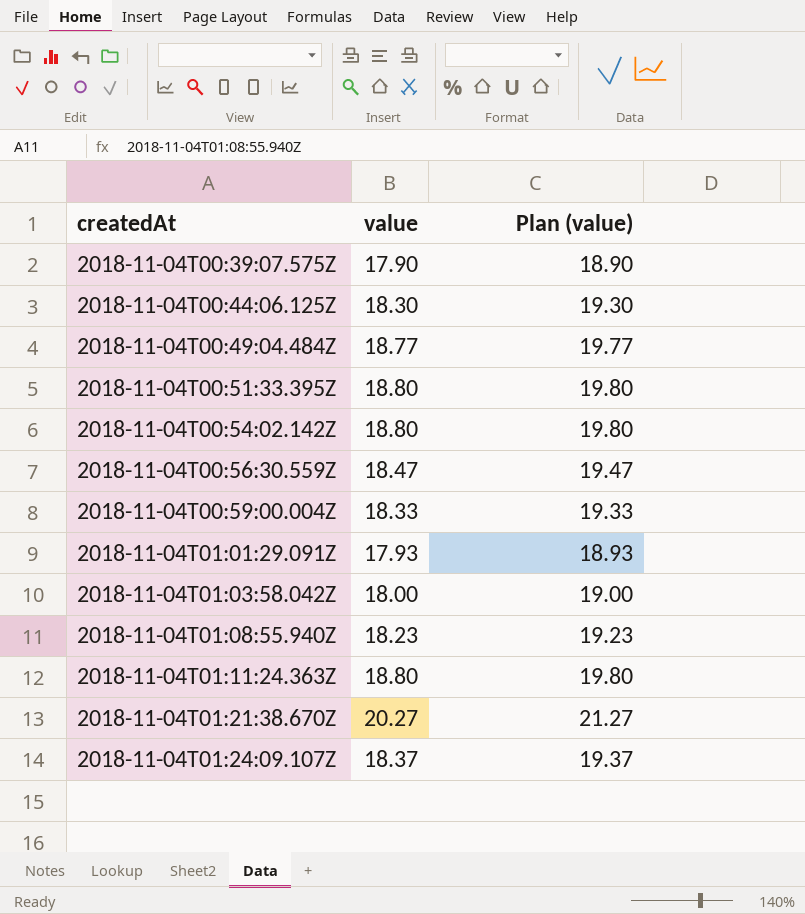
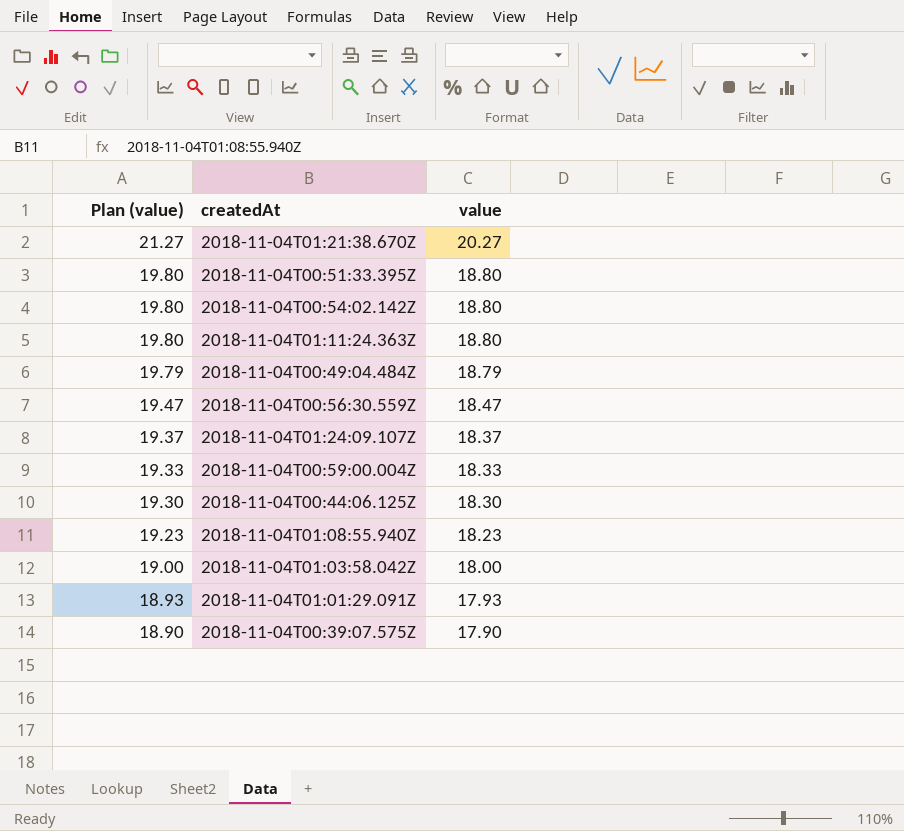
row order: createdAt ascending -> Plan (value) descending
column Plan (value) | position: 3 -> 1
2018-11-04T00:49:04.484Z | Plan (value): 19.77 -> 19.79
2018-11-04T00:49:04.484Z | value: 18.77 -> 18.79

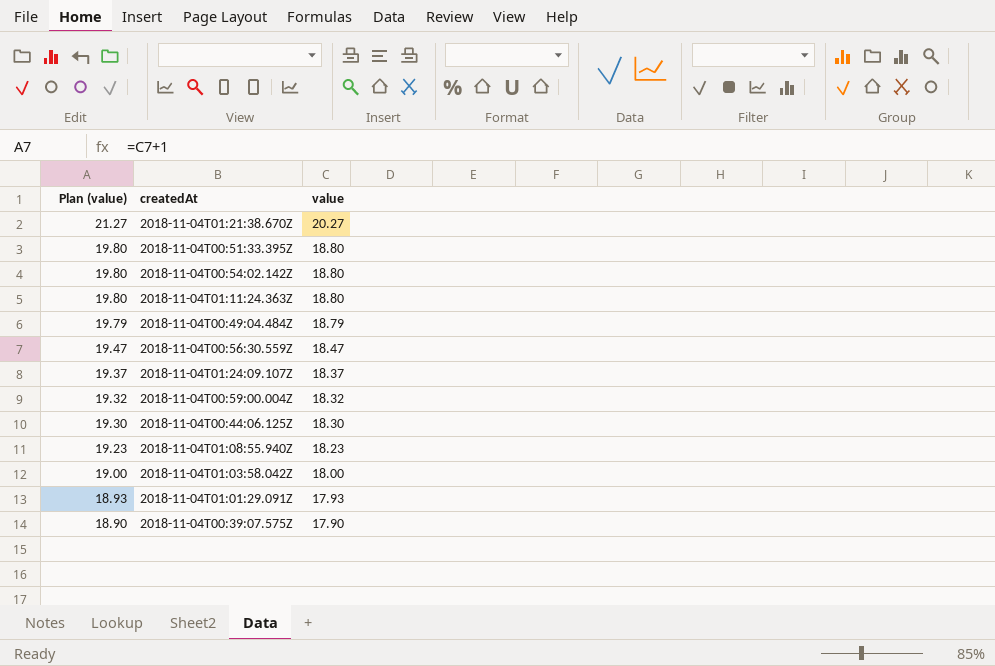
2018-11-04T00:59:00.004Z | Plan (value): 19.33 -> 19.32
2018-11-04T00:59:00.004Z | value: 18.33 -> 18.32

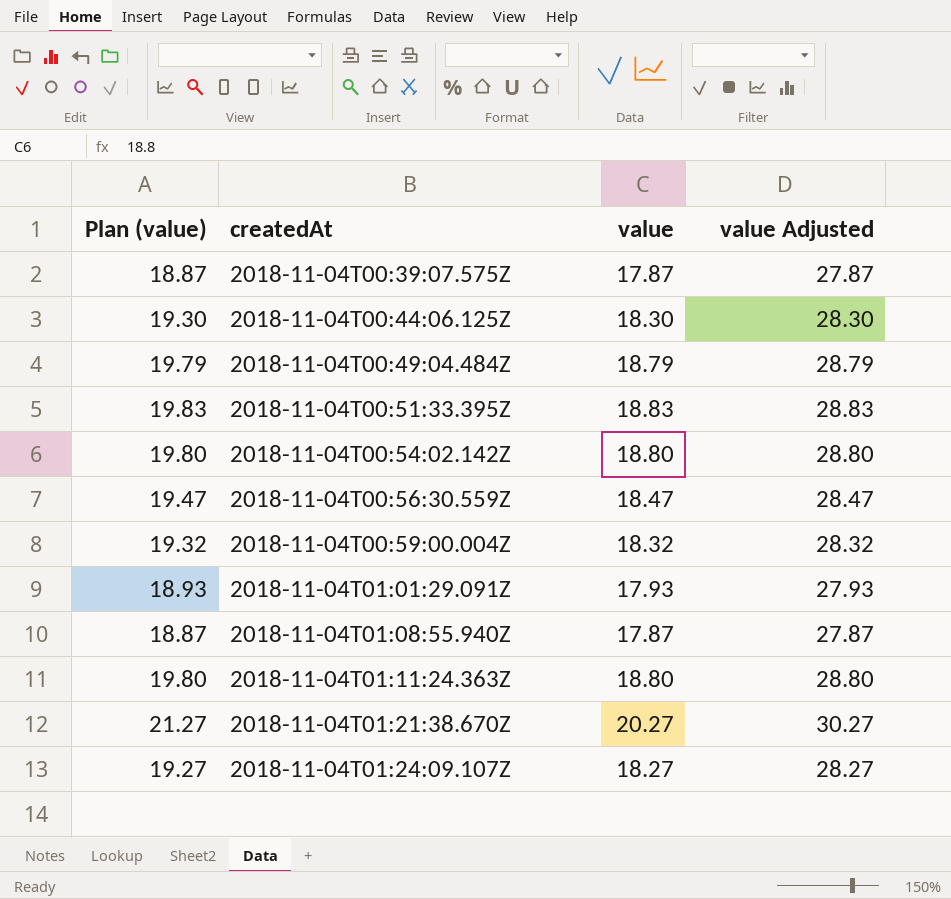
row order: Plan (value) descending -> createdAt ascending
column value Adjusted | formula: none -> [value] + 10
row 2018-11-04T01:03:58.042Z: 19.00 | 18.00 -> none
2018-11-04T00:39:07.575Z | Plan (value): 18.90 -> 18.87
2018-11-04T00:39:07.575Z | value: 17.90 -> 17.87
2018-11-04T00:51:33.395Z | Plan (value): 19.80 -> 19.83
2018-11-04T00:51:33.395Z | value: 18.80 -> 18.83
2018-11-04T01:08:55.940Z | Plan (value): 19.23 -> 18.87
2018-11-04T01:08:55.940Z | value: 18.23 -> 17.87
2018-11-04T01:24:09.107Z | Plan (value): 19.37 -> 19.27
2018-11-04T01:24:09.107Z | value: 18.37 -> 18.27

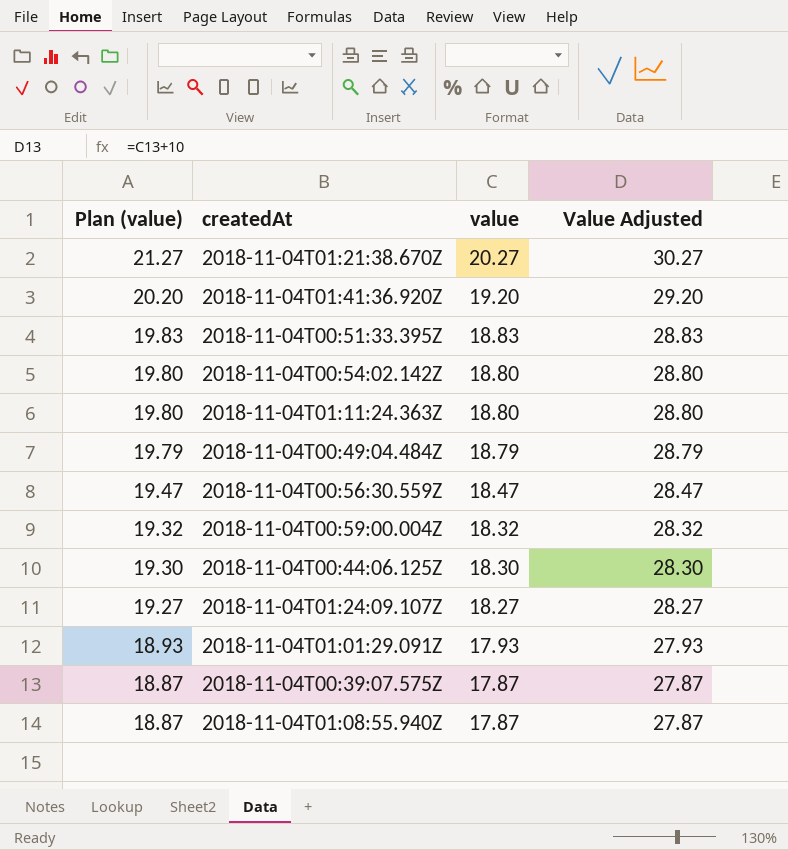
row order: createdAt ascending -> Plan (value) descending
column name: value Adjusted -> Value Adjusted
row 2018-11-04T01:41:36.920Z: none -> 20.20 | 19.20 | 29.20

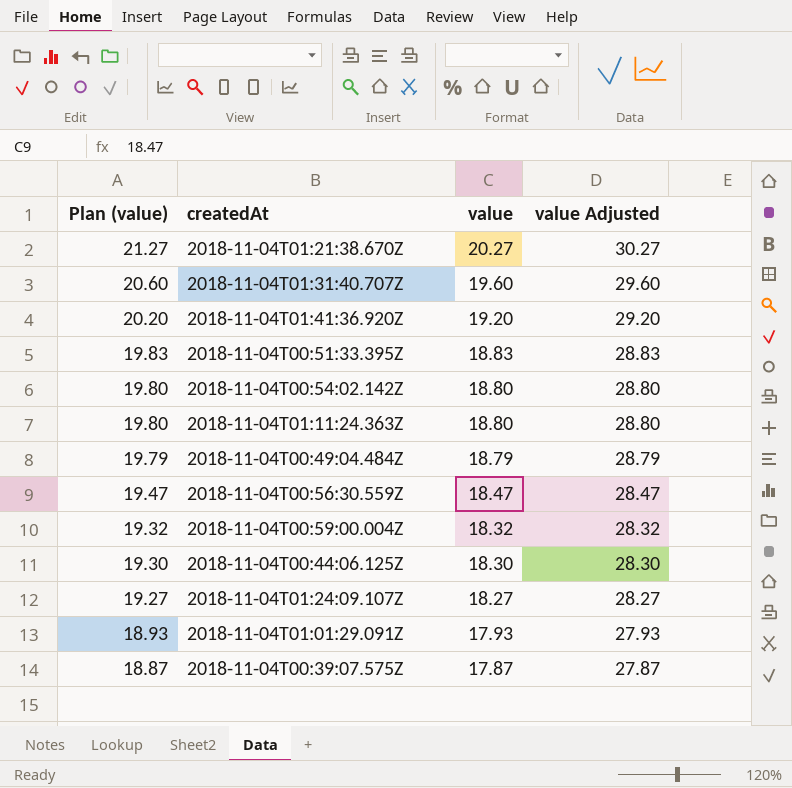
column name: Value Adjusted -> value Adjusted
row 2018-11-04T01:08:55.940Z: 18.87 | 17.87 | 27.87 -> none
row 2018-11-04T01:31:40.707Z: none -> 20.60 | 19.60 | 29.60

